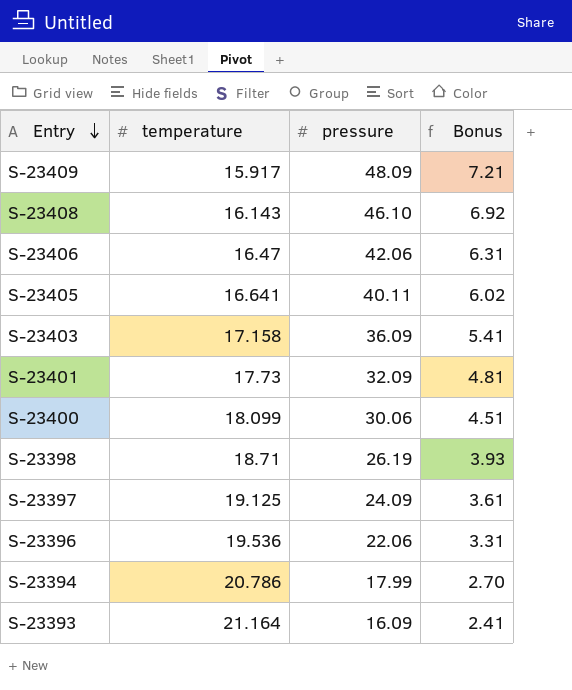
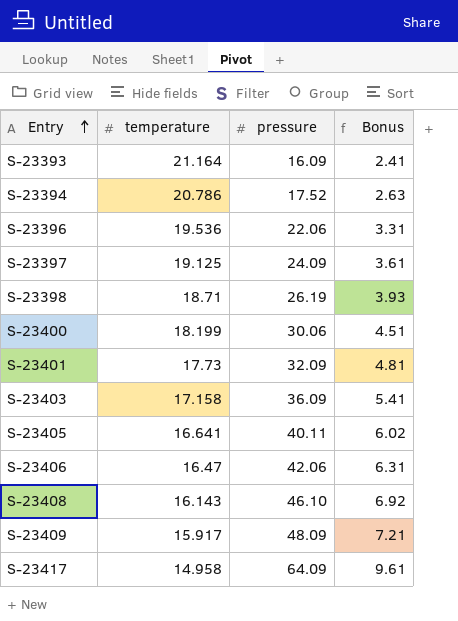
row order: Entry descending -> Entry ascending
S-23394 | pressure: 17.99 -> 17.52
S-23394 | Bonus: 2.70 -> 2.63
S-23400 | temperature: 18.099 -> 18.199
row S-23417: none -> 14.958 | 64.09 | 9.61

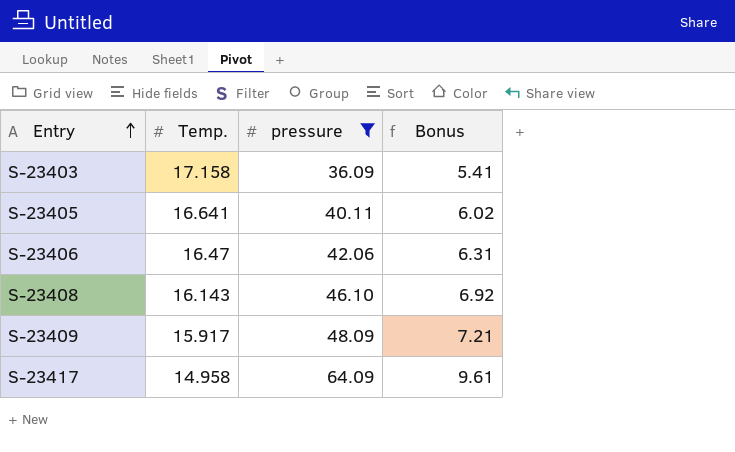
filter: none -> pressure >= 36.09
column name: temperature -> Temp.

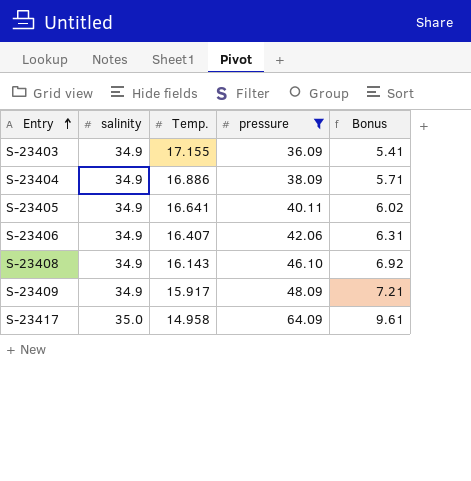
column salinity | position: none -> 2
S-23403 | Temp.: 17.158 -> 17.155
row S-23404: none -> 34.9 | 16.886 | 38.09 | 5.71
S-23406 | Temp.: 16.47 -> 16.407

